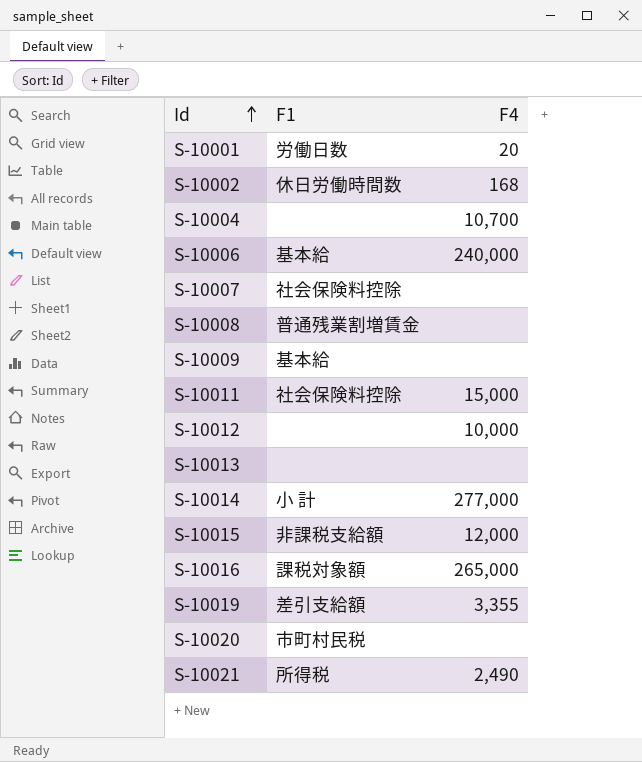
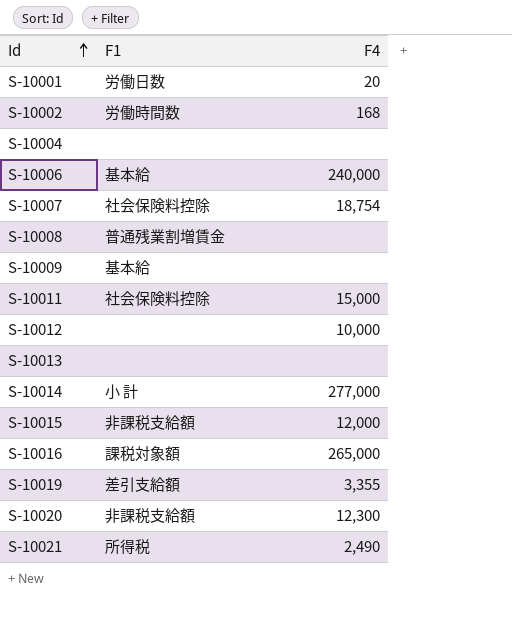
S-10002 | F1: 休日労働時間数 -> 労働時間数
S-10004 | F4: 10,700 -> none
S-10007 | F4: none -> 18,754
S-10020 | F1: 市町村民税 -> 非課税支給額
S-10020 | F4: none -> 12,300

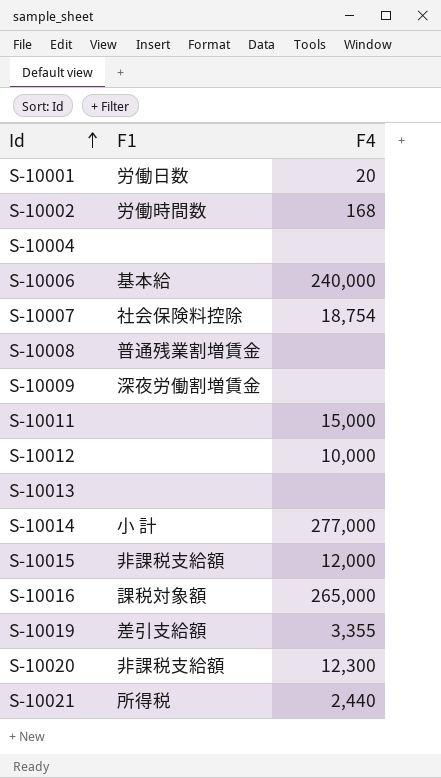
S-10009 | F1: 基本給 -> 深夜労働割増賃金
S-10011 | F1: 社会保険料控除 -> none
S-10021 | F4: 2,490 -> 2,440

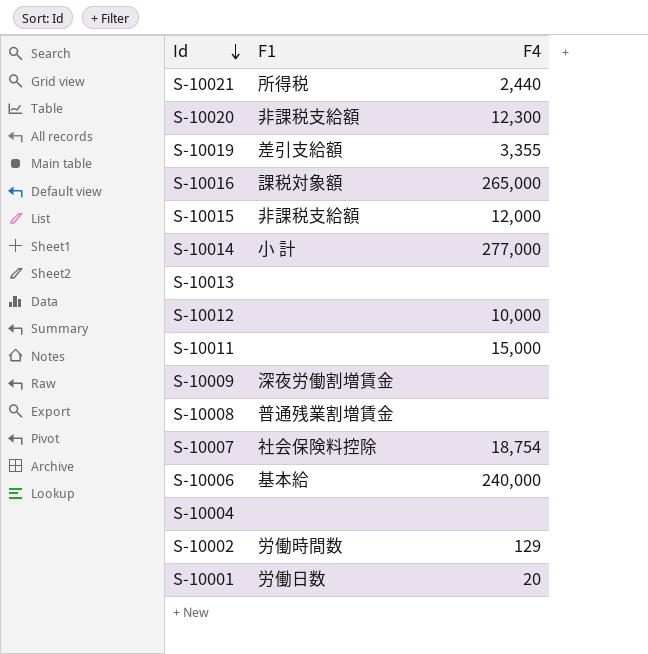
row order: Id ascending -> Id descending
S-10002 | F4: 168 -> 129

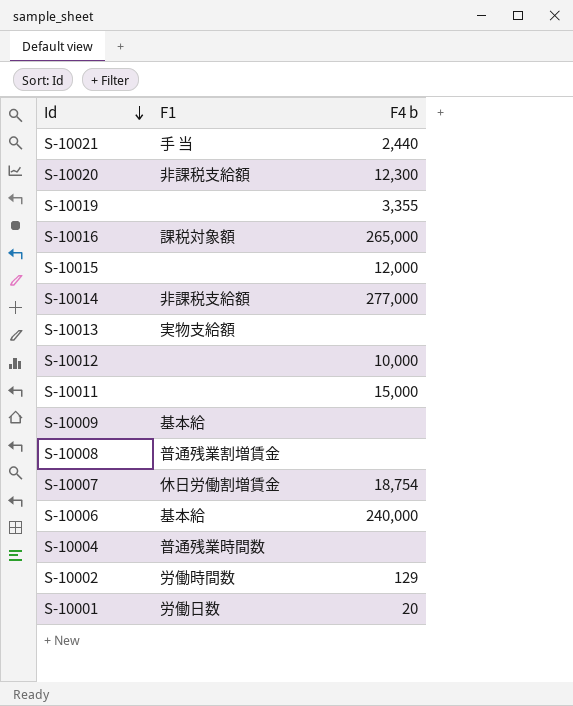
column name: F4 -> F4 b
S-10021 | F1: 所得税 -> 手 当
S-10019 | F1: 差引支給額 -> none
S-10015 | F1: 非課税支給額 -> none
S-10014 | F1: 小 計 -> 非課税支給額
S-10013 | F1: none -> 実物支給額
S-10009 | F1: 深夜労働割増賃金 -> 基本給
S-10007 | F1: 社会保険料控除 -> 休日労働割増賃金
S-10004 | F1: none -> 普通残業時間数

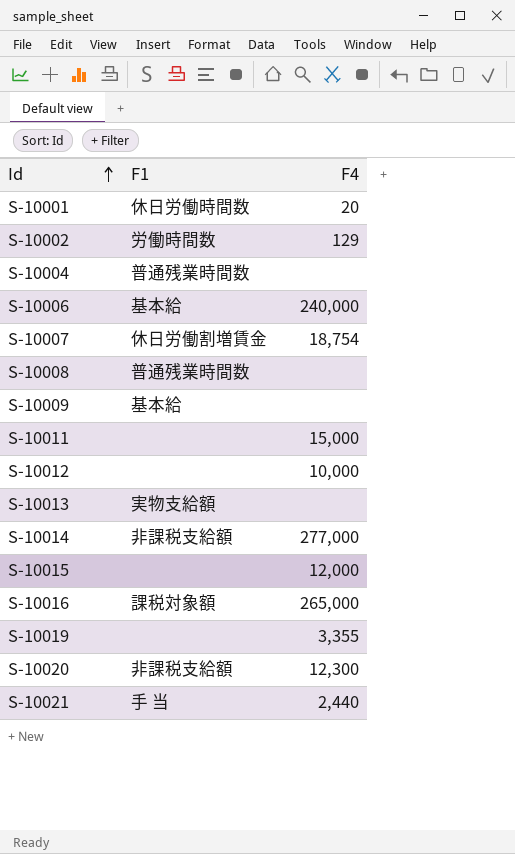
row order: Id descending -> Id ascending
column name: F4 b -> F4
S-10001 | F1: 労働日数 -> 休日労働時間数
S-10008 | F1: 普通残業割増賃金 -> 普通残業時間数

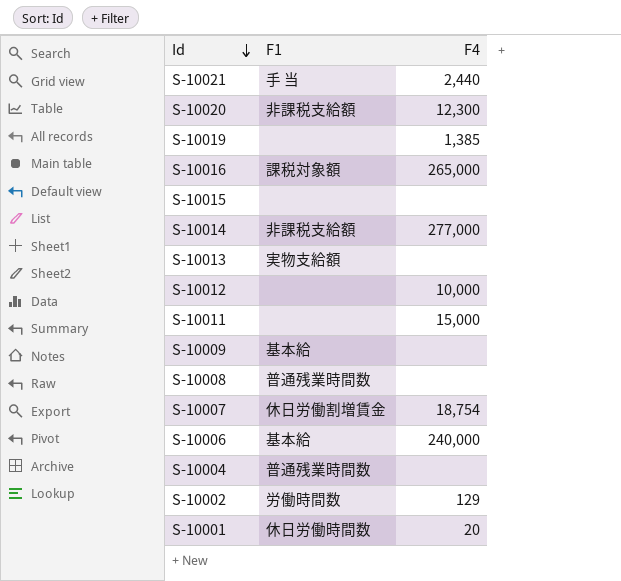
row order: Id ascending -> Id descending
S-10019 | F4: 3,355 -> 1,385
S-10015 | F4: 12,000 -> none

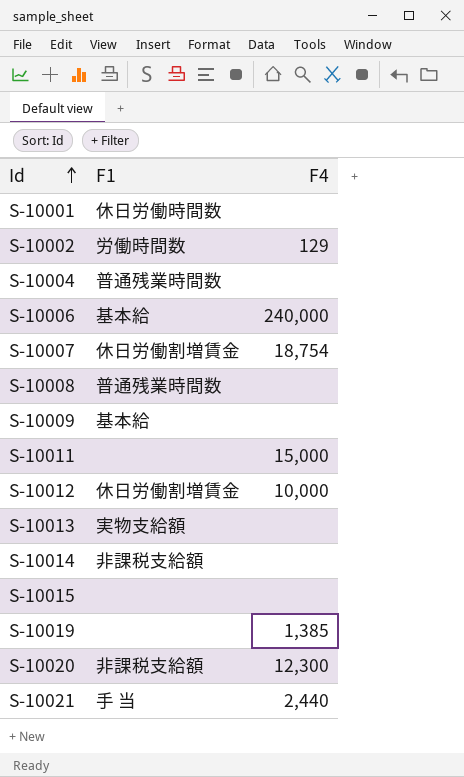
row order: Id descending -> Id ascending
row S-10016: 課税対象額 | 265,000 -> none
S-10001 | F4: 20 -> none
S-10012 | F1: none -> 休日労働割増賃金
S-10014 | F4: 277,000 -> none

